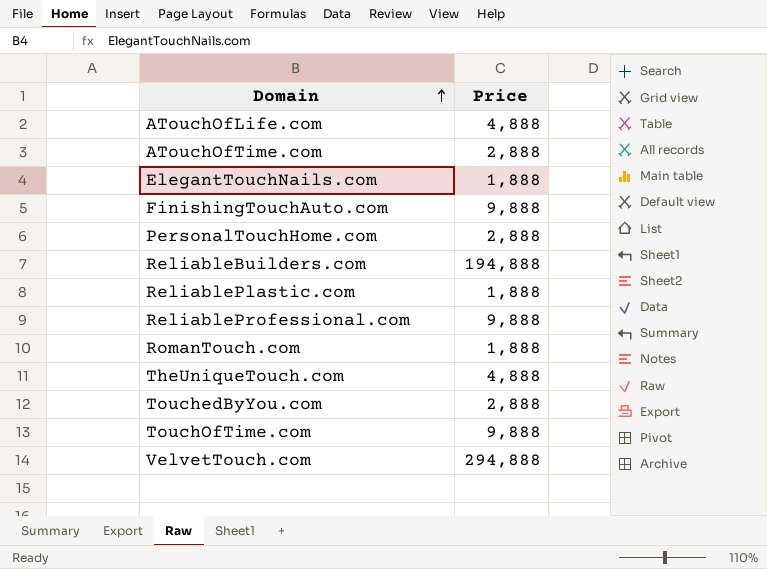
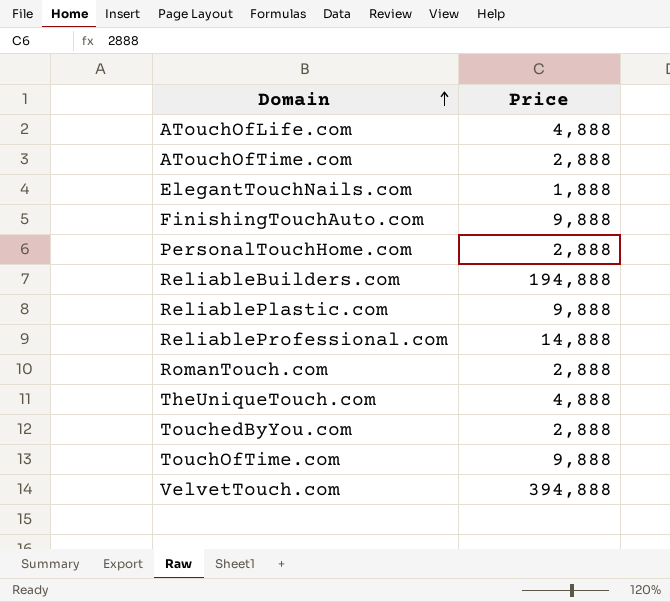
ReliablePlastic.com | Price: 1,888 -> 9,888
ReliableProfessional.com | Price: 9,888 -> 14,888
RomanTouch.com | Price: 1,888 -> 2,888
VelvetTouch.com | Price: 294,888 -> 394,888

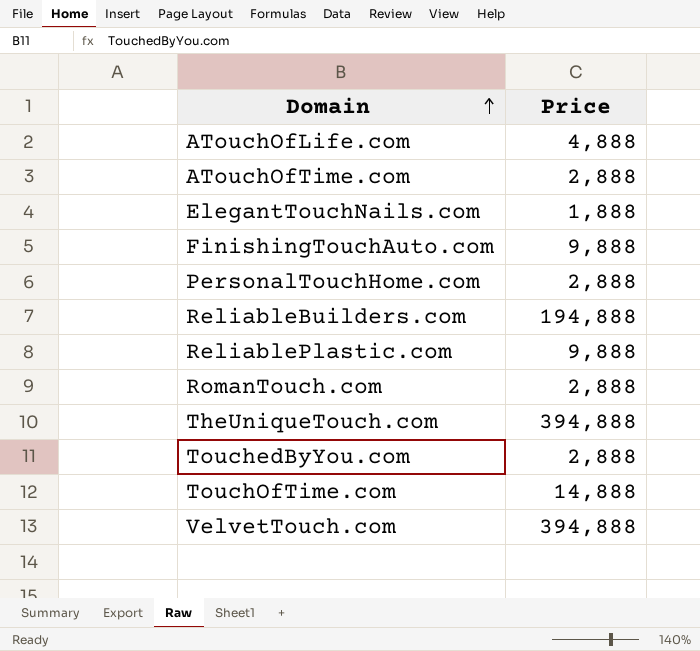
row ReliableProfessional.com: 14,888 -> none
TheUniqueTouch.com | Price: 4,888 -> 394,888
TouchOfTime.com | Price: 9,888 -> 14,888

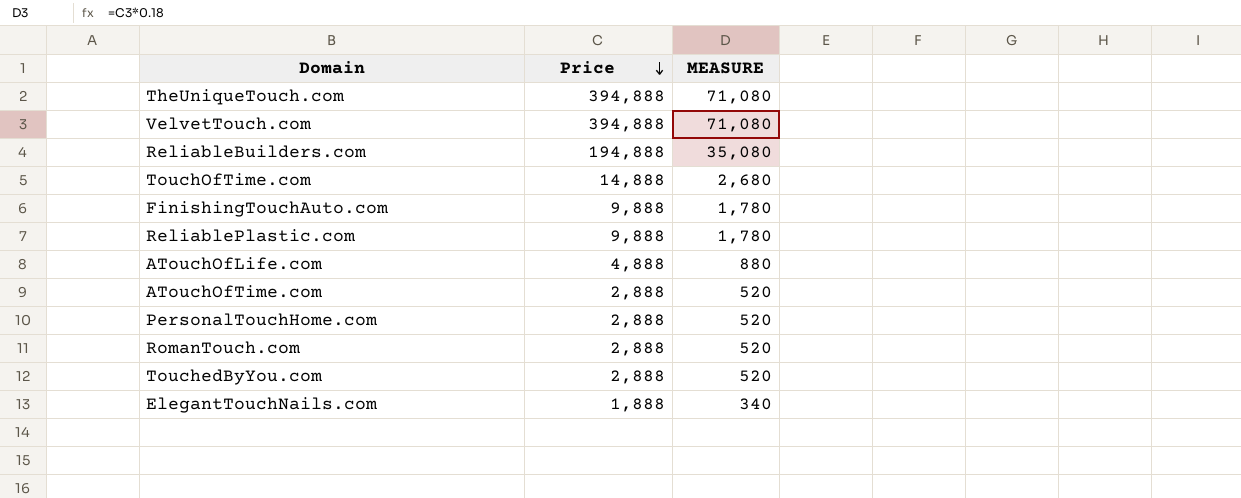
row order: Domain ascending -> Price descending
column MEASURE | formula: none -> [Price] * 0.18

